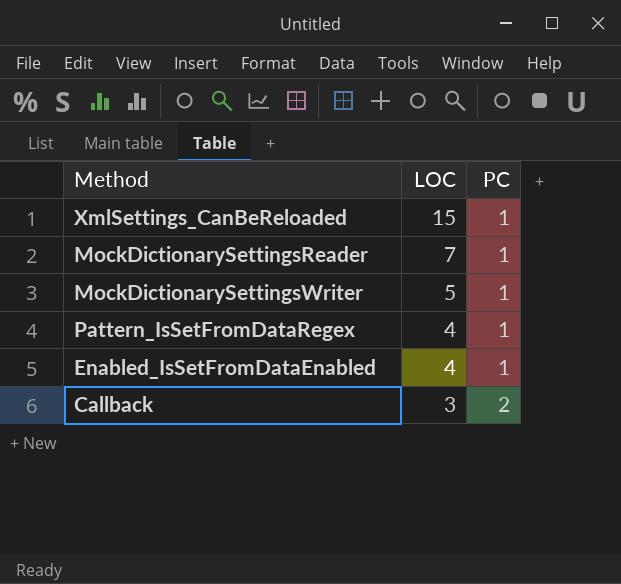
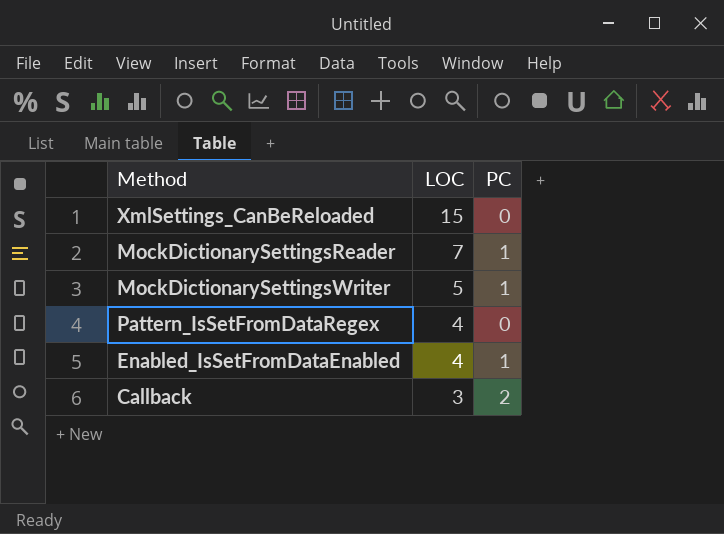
XmlSettings_CanBeReloaded | PC: 1 -> 0
Pattern_IsSetFromDataRegex | PC: 1 -> 0

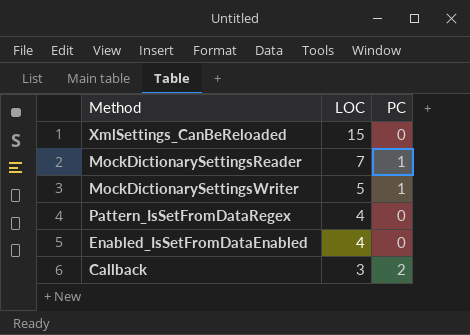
Enabled_IsSetFromDataEnabled | PC: 1 -> 0

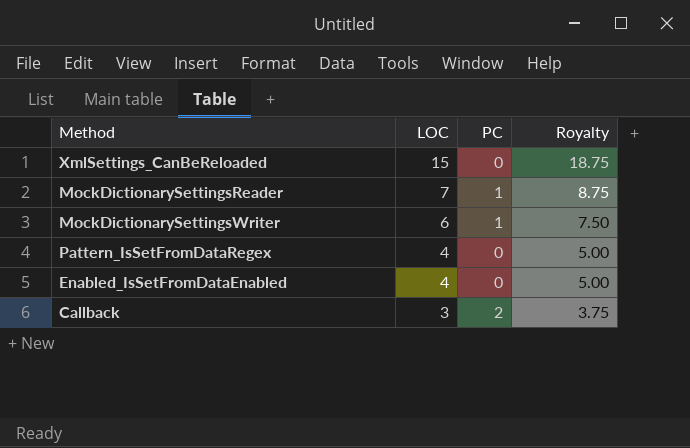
column Royalty | formula: none -> [LOC] * 1.25
MockDictionarySettingsWriter | LOC: 5 -> 6

